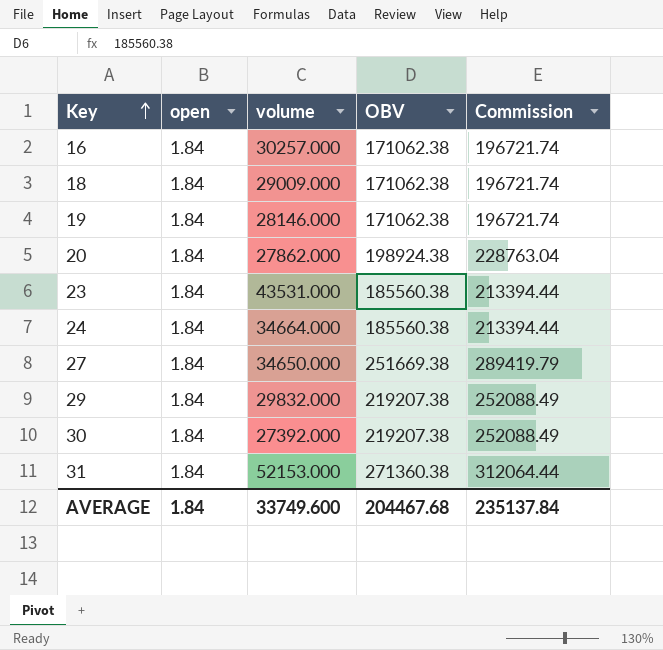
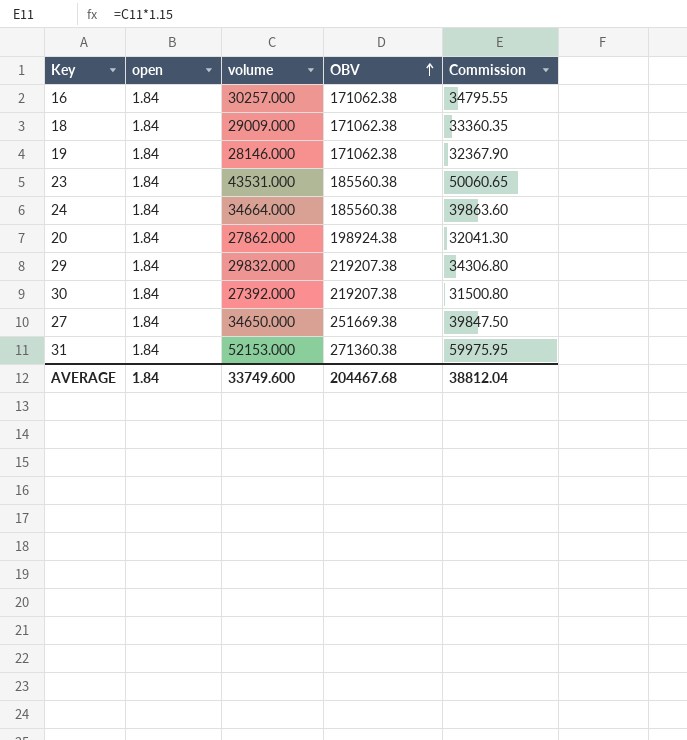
row order: Key ascending -> OBV ascending
column Commission | formula: [OBV] * 1.15 -> [volume] * 1.15
AVERAGE | Commission: 235137.84 -> 38812.04

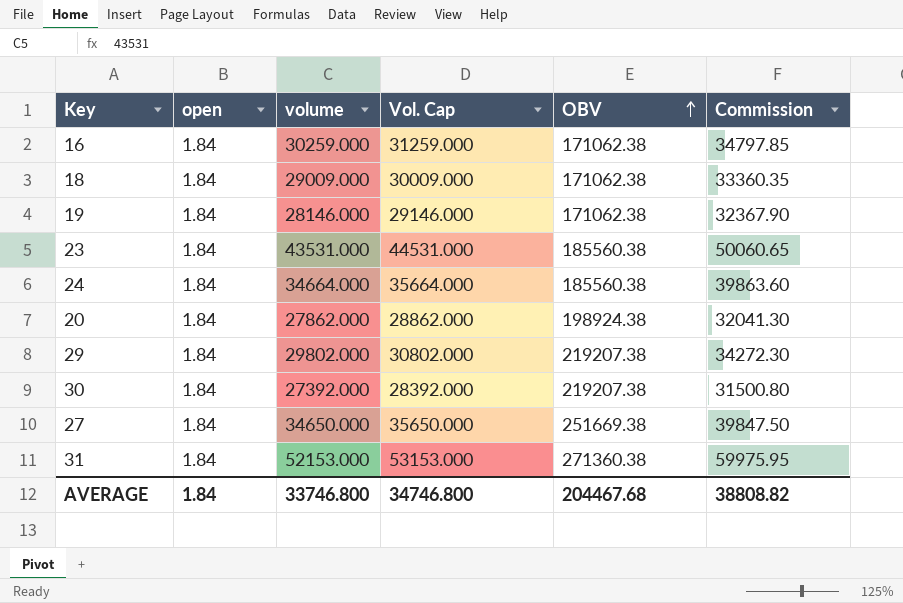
column Vol. Cap | formula: none -> [volume] + 1000
16 | volume: 30257.000 -> 30259.000
16 | Commission: 34795.55 -> 34797.85
29 | volume: 29832.000 -> 29802.000
29 | Commission: 34306.80 -> 34272.30
AVERAGE | volume: 33749.600 -> 33746.800
AVERAGE | Commission: 38812.04 -> 38808.82

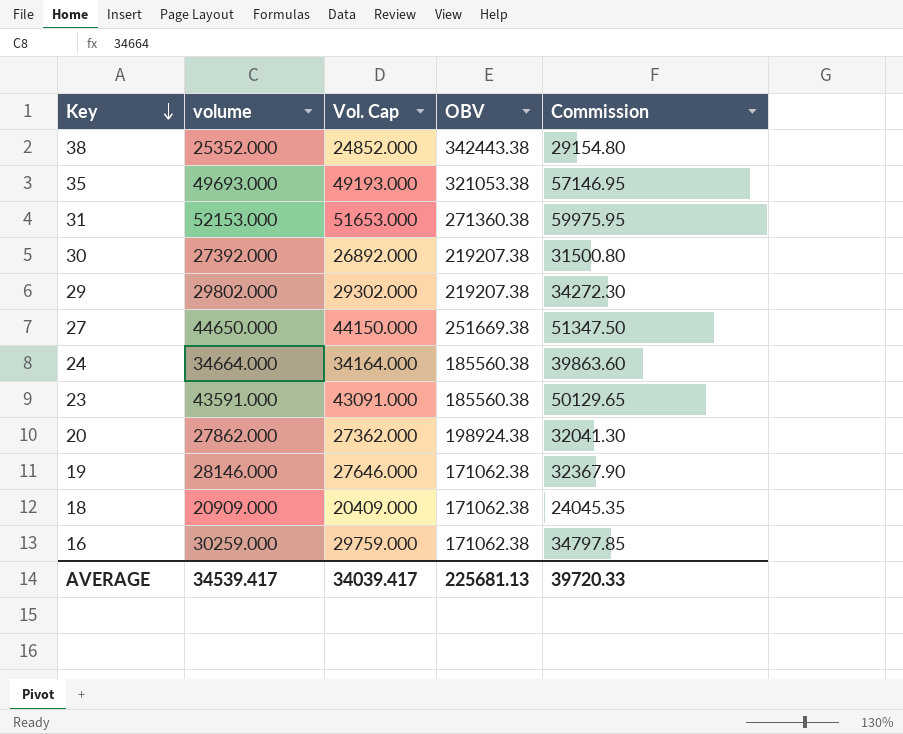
row order: OBV ascending -> Key descending
column open | position: 2 -> none
column Vol. Cap | formula: [volume] + 1000 -> [volume] - 500
row 38: none -> 25352.000 | 24852.000 | 342443.38 | 29154.80
row 35: none -> 49693.000 | 49193.000 | 321053.38 | 57146.95
27 | volume: 34650.000 -> 44650.000
27 | Commission: 39847.50 -> 51347.50
23 | volume: 43531.000 -> 43591.000
23 | Commission: 50060.65 -> 50129.65
18 | volume: 29009.000 -> 20909.000
18 | Commission: 33360.35 -> 24045.35
AVERAGE | volume: 33746.800 -> 34539.417
AVERAGE | Vol. Cap: 34746.800 -> 34039.417
AVERAGE | OBV: 204467.68 -> 225681.13
AVERAGE | Commission: 38808.82 -> 39720.33

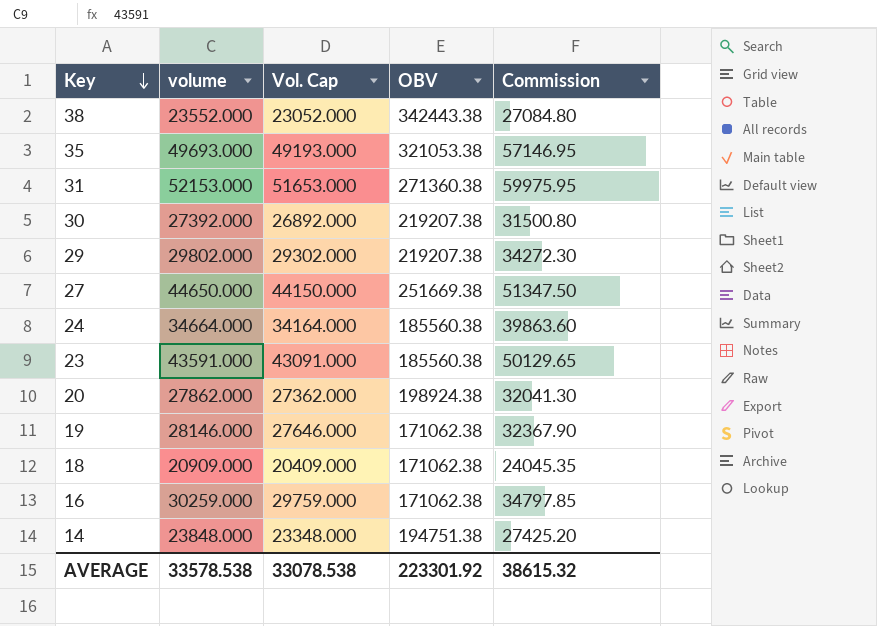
38 | volume: 25352.000 -> 23552.000
38 | Vol. Cap: 24852.000 -> 23052.000
38 | Commission: 29154.80 -> 27084.80
row 14: none -> 23848.000 | 23348.000 | 194751.38 | 27425.20
AVERAGE | volume: 34539.417 -> 33578.538
AVERAGE | Vol. Cap: 34039.417 -> 33078.538
AVERAGE | OBV: 225681.13 -> 223301.92
AVERAGE | Commission: 39720.33 -> 38615.32

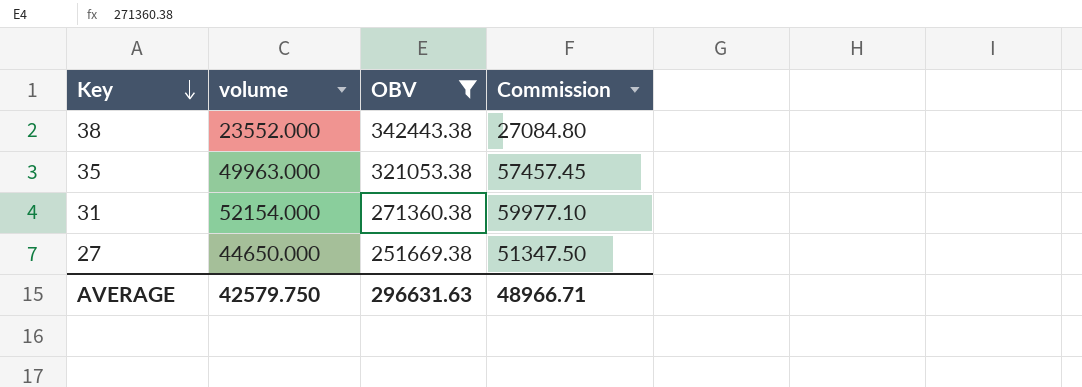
filter: none -> OBV >= 251669.38
column Vol. Cap | formula: [volume] - 500 -> none
35 | volume: 49693.000 -> 49963.000
35 | Commission: 57146.95 -> 57457.45
31 | volume: 52153.000 -> 52154.000
31 | Commission: 59975.95 -> 59977.10
AVERAGE | volume: 33578.538 -> 42579.750
AVERAGE | OBV: 223301.92 -> 296631.63
AVERAGE | Commission: 38615.32 -> 48966.71

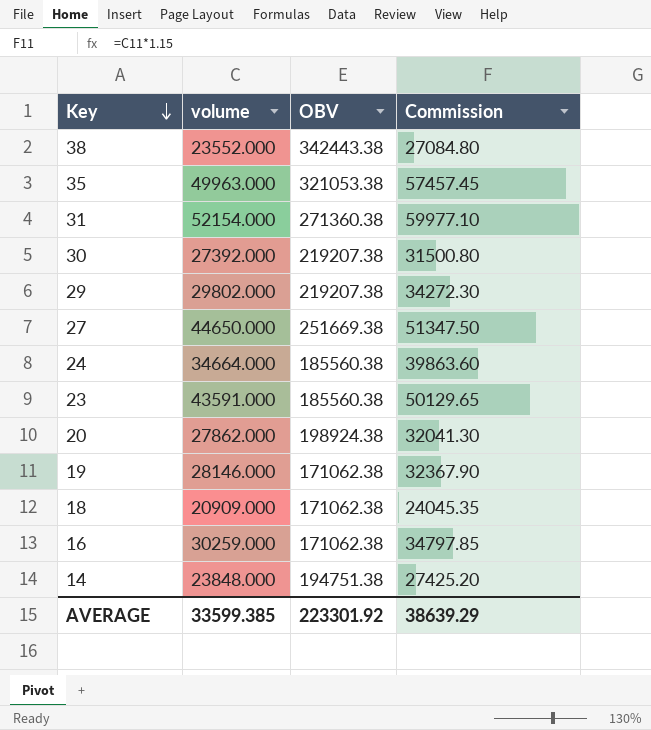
filter: OBV >= 251669.38 -> none
AVERAGE | volume: 42579.750 -> 33599.385
AVERAGE | OBV: 296631.63 -> 223301.92
AVERAGE | Commission: 48966.71 -> 38639.29

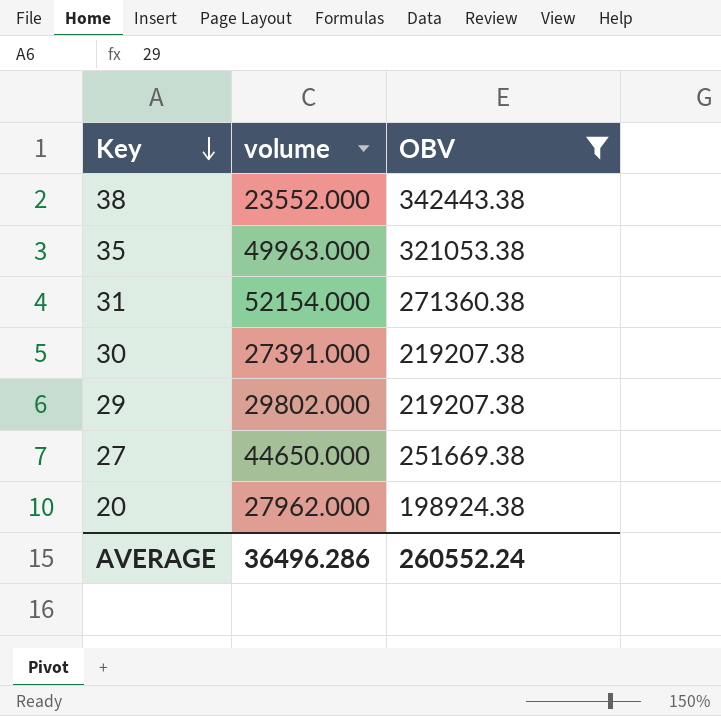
filter: none -> OBV >= 198924.38
column Commission | formula: [volume] * 1.15 -> none
30 | volume: 27392.000 -> 27391.000
20 | volume: 27862.000 -> 27962.000
AVERAGE | volume: 33599.385 -> 36496.286
AVERAGE | OBV: 223301.92 -> 260552.24

